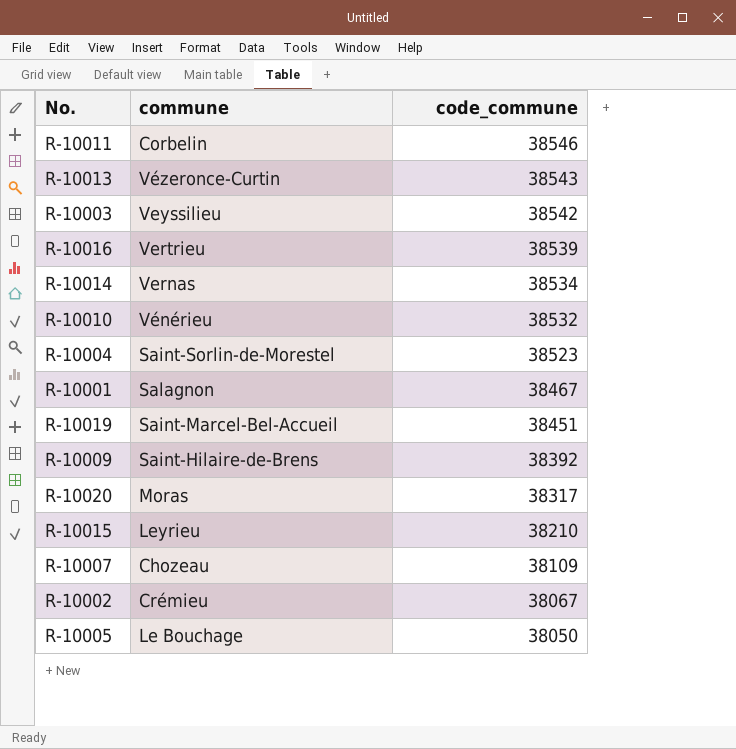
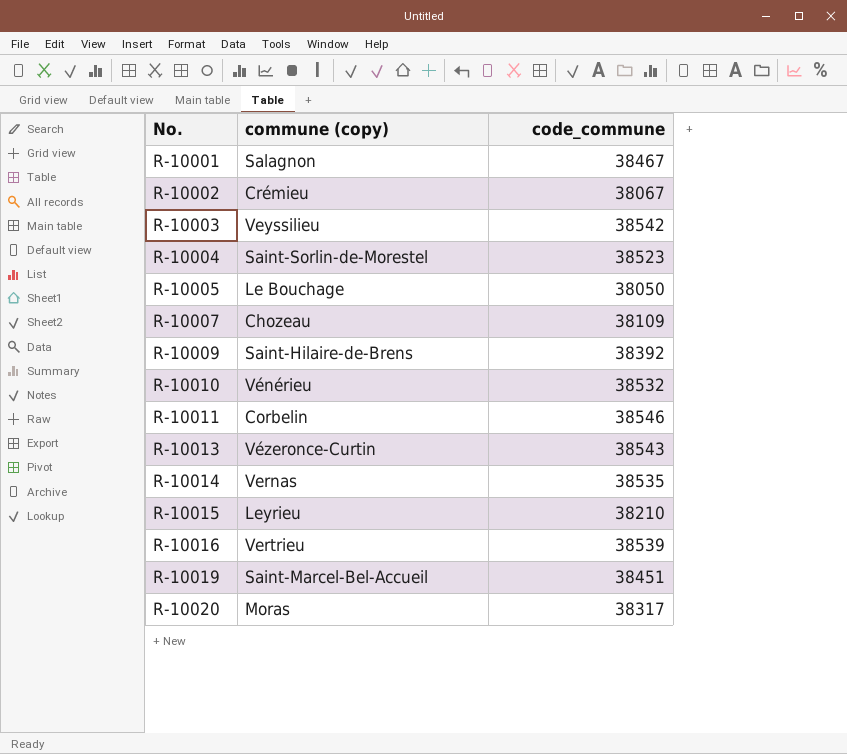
row order: code_commune descending -> No. ascending
column name: commune -> commune (copy)
R-10014 | code_commune: 38534 -> 38535

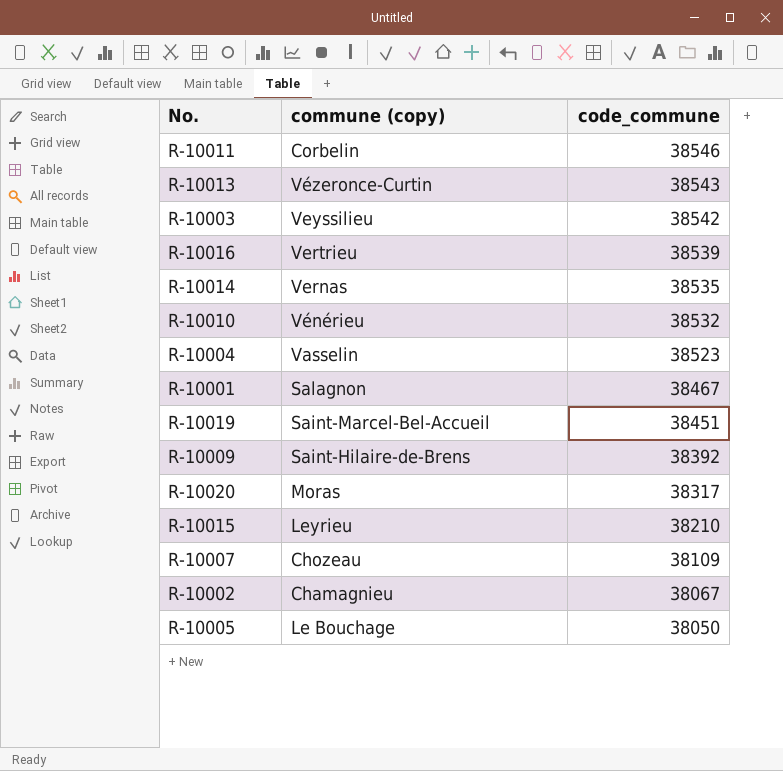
row order: No. ascending -> code_commune descending
R-10004 | commune (copy): Saint-Sorlin-de-Morestel -> Vasselin
R-10002 | commune (copy): Crémieu -> Chamagnieu

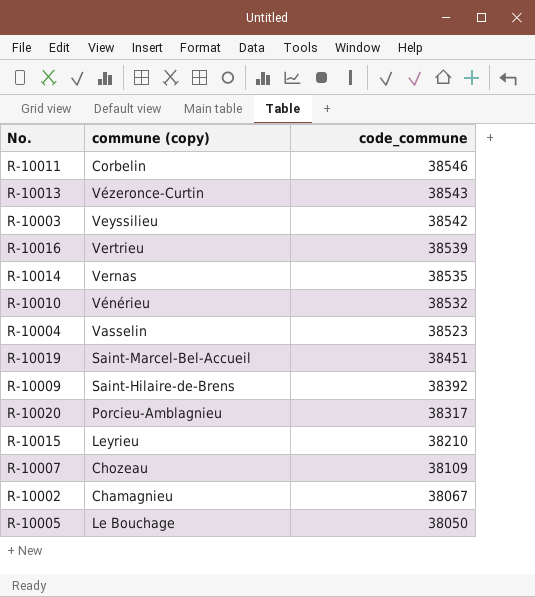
row R-10001: Salagnon | 38467 -> none
R-10020 | commune (copy): Moras -> Porcieu-Amblagnieu

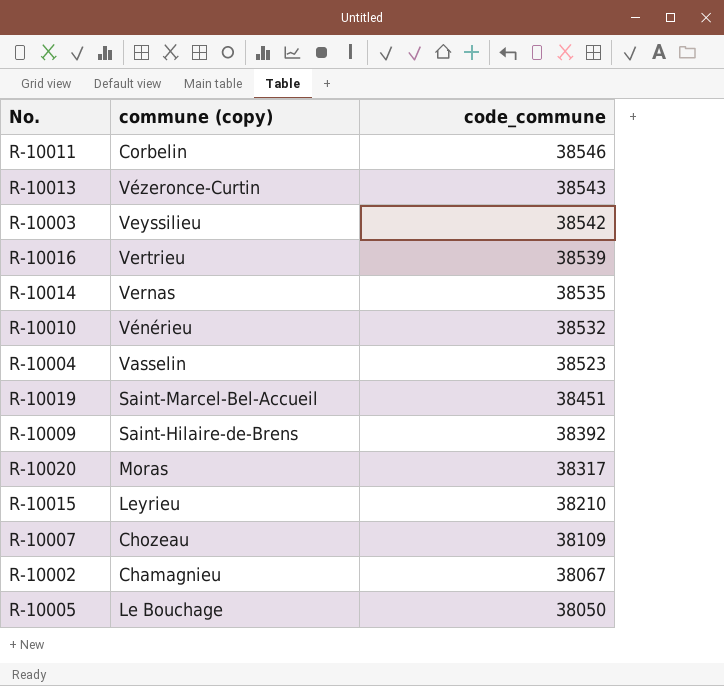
R-10020 | commune (copy): Porcieu-Amblagnieu -> Moras

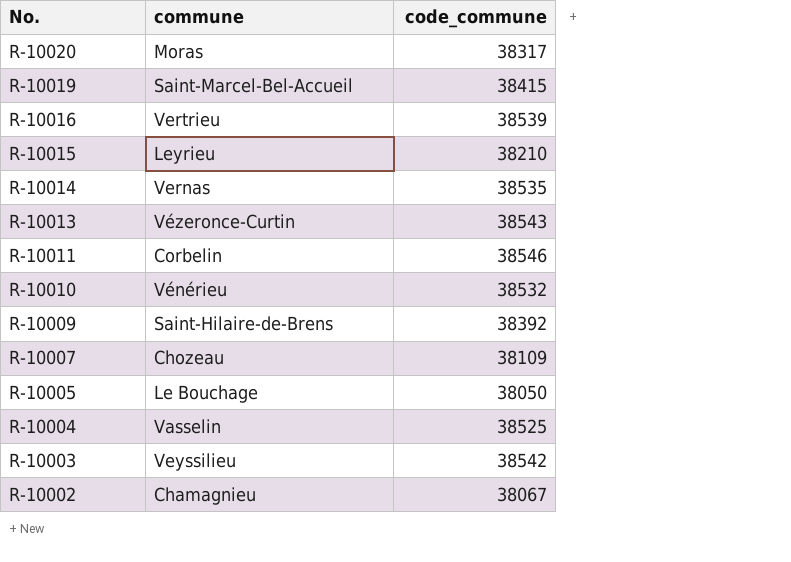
row order: code_commune descending -> No. descending
column name: commune (copy) -> commune
R-10019 | code_commune: 38451 -> 38415
R-10004 | code_commune: 38523 -> 38525

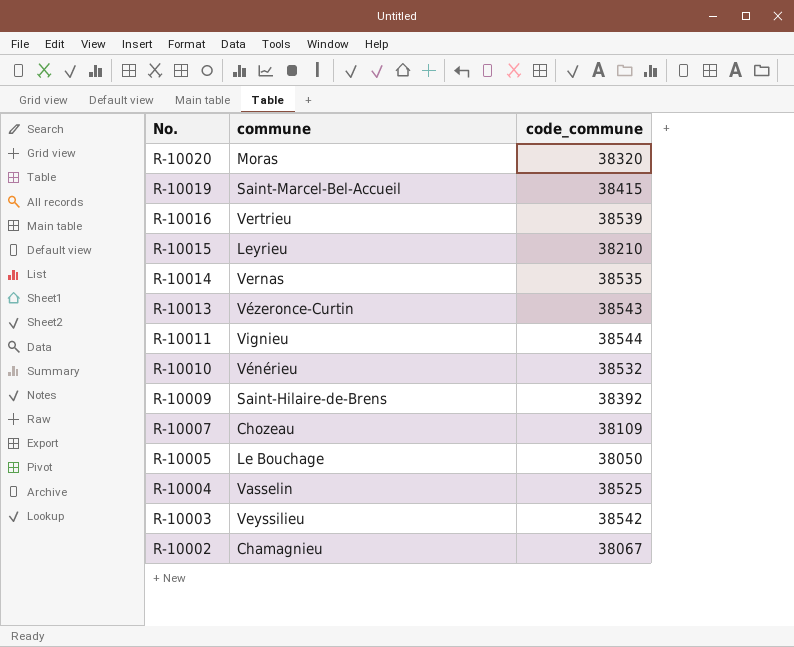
R-10020 | code_commune: 38317 -> 38320
R-10011 | commune: Corbelin -> Vignieu
R-10011 | code_commune: 38546 -> 38544

